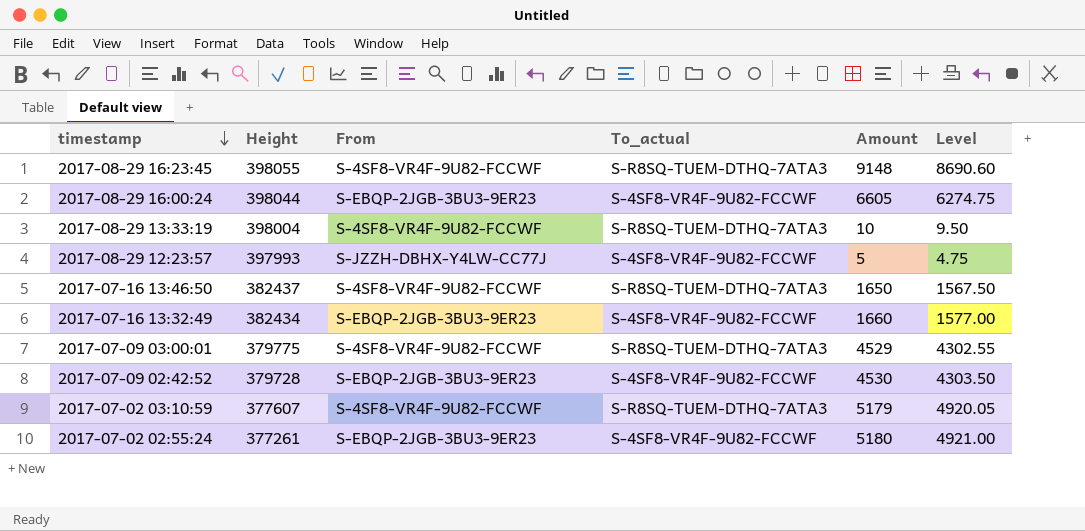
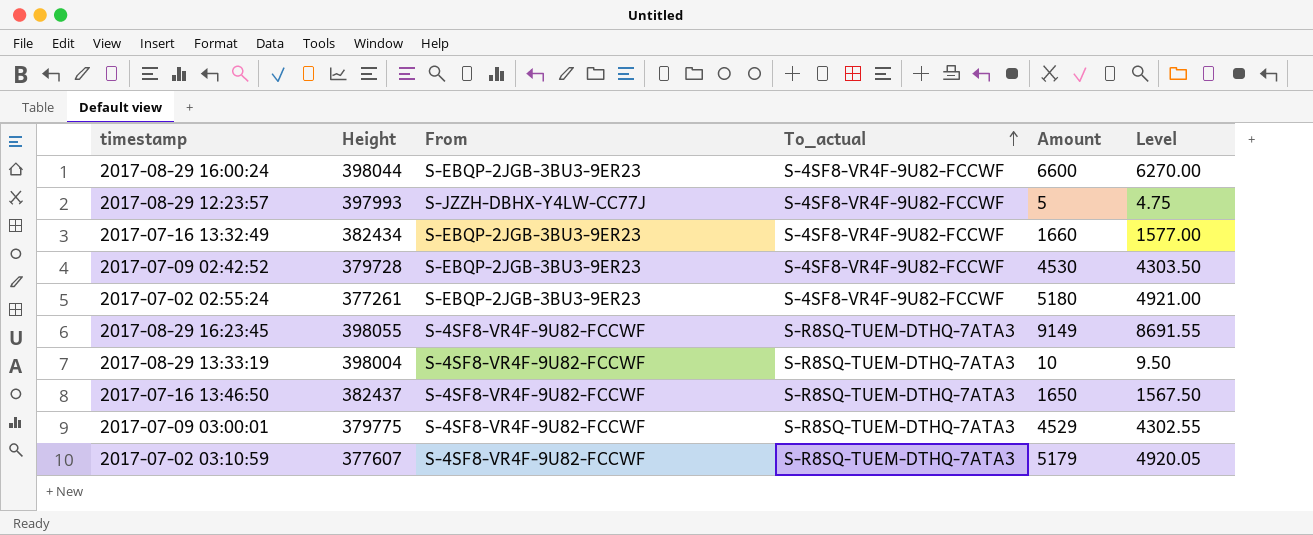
row order: timestamp descending -> To_actual ascending
2017-08-29 16:00:24 | Amount: 6605 -> 6600
2017-08-29 16:00:24 | Level: 6274.75 -> 6270.00
2017-08-29 16:23:45 | Amount: 9148 -> 9149
2017-08-29 16:23:45 | Level: 8690.60 -> 8691.55

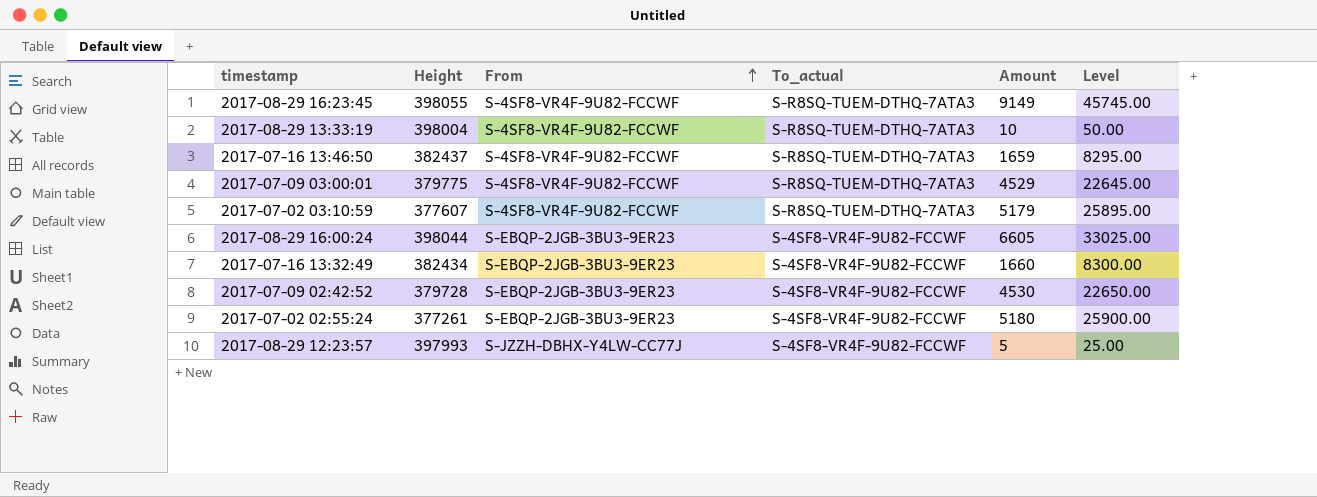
row order: To_actual ascending -> From ascending
column Level | formula: [Amount] * 0.95 -> [Amount] * 5
2017-07-16 13:46:50 | Amount: 1650 -> 1659
2017-08-29 16:00:24 | Amount: 6600 -> 6605

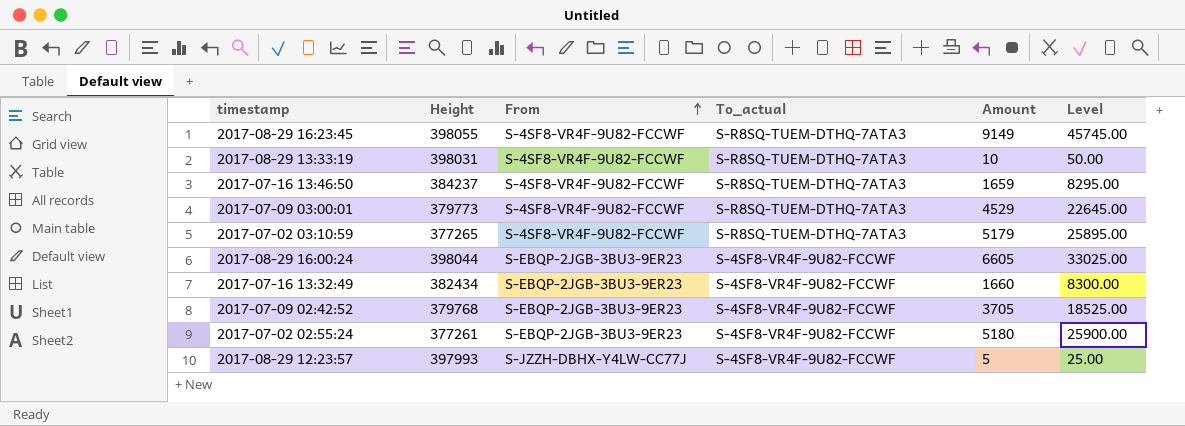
2017-08-29 13:33:19 | Height: 398004 -> 398031
2017-07-16 13:46:50 | Height: 382437 -> 384237
2017-07-09 03:00:01 | Height: 379775 -> 379773
2017-07-02 03:10:59 | Height: 377607 -> 377265
2017-07-09 02:42:52 | Height: 379728 -> 379768
2017-07-09 02:42:52 | Amount: 4530 -> 3705
2017-07-09 02:42:52 | Level: 22650.00 -> 18525.00

